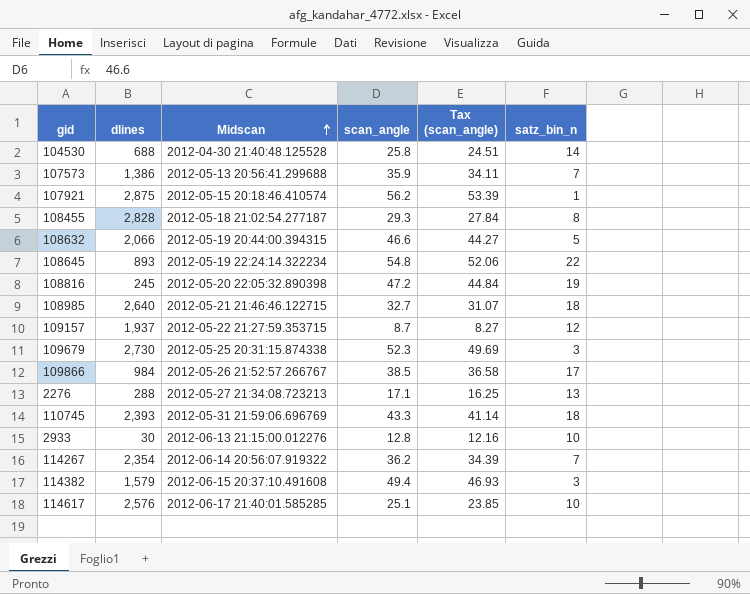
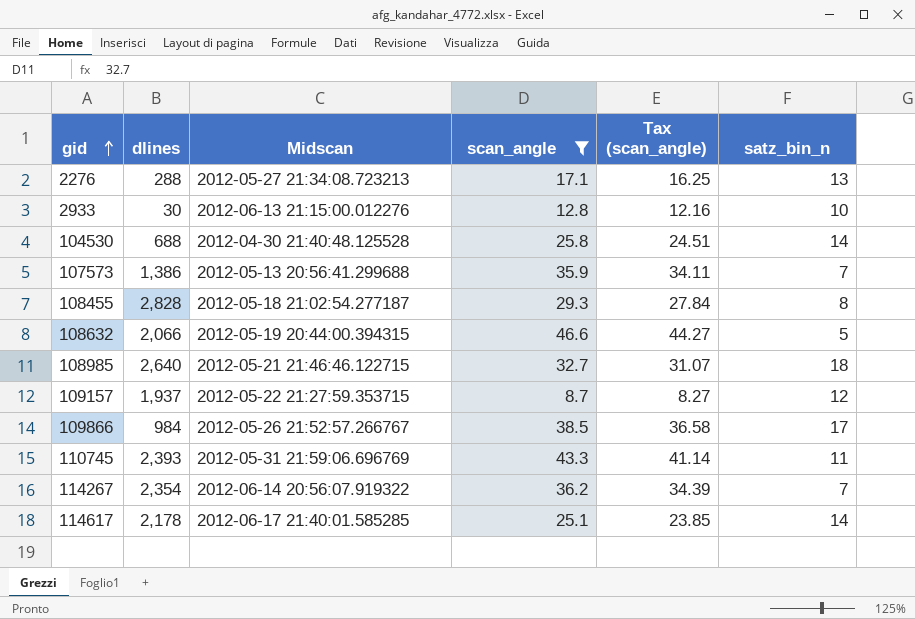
filter: none -> scan_angle <= 46.6
row order: Midscan ascending -> gid ascending
110745 | satz_bin_n: 18 -> 11
114617 | dlines: 2,576 -> 2,178
114617 | satz_bin_n: 10 -> 14

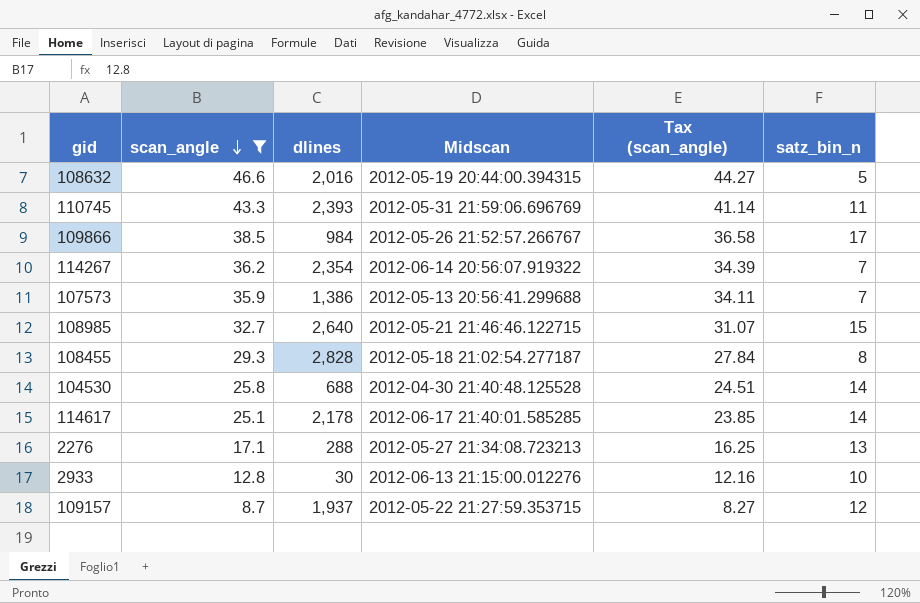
row order: gid ascending -> scan_angle descending
column scan_angle | position: 4 -> 2
108632 | dlines: 2,066 -> 2,016
108985 | satz_bin_n: 18 -> 15

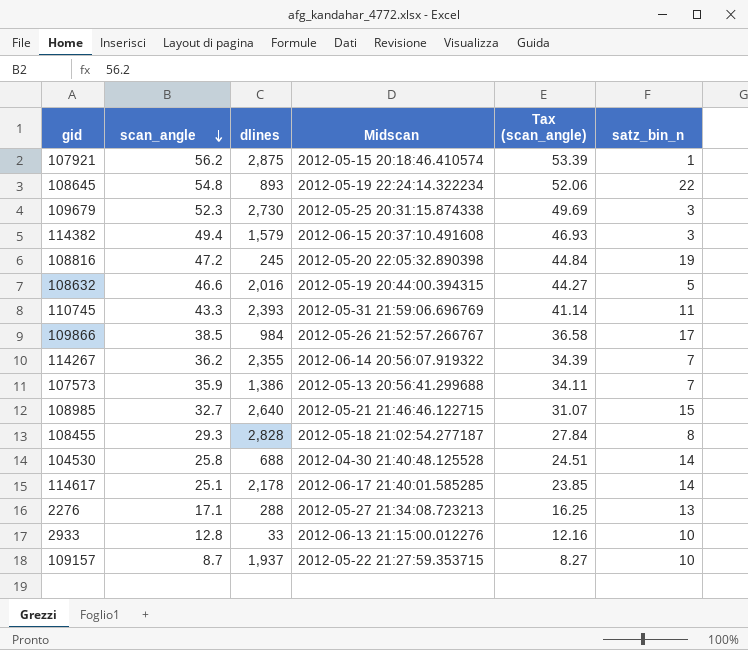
filter: scan_angle <= 46.6 -> none
114267 | dlines: 2,354 -> 2,355
2933 | dlines: 30 -> 33
109157 | satz_bin_n: 12 -> 10

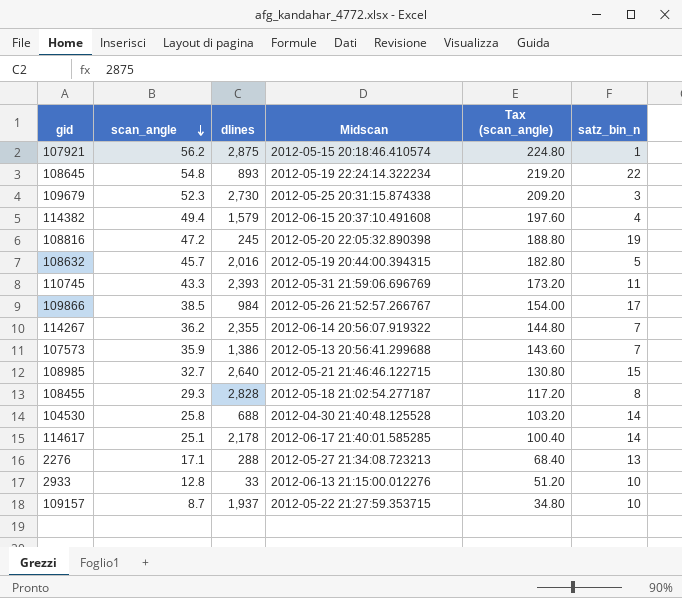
column Tax (scan_angle) | formula: [scan_angle] * 0.95 -> [scan_angle] * 4
114382 | satz_bin_n: 3 -> 4
108632 | scan_angle: 46.6 -> 45.7

